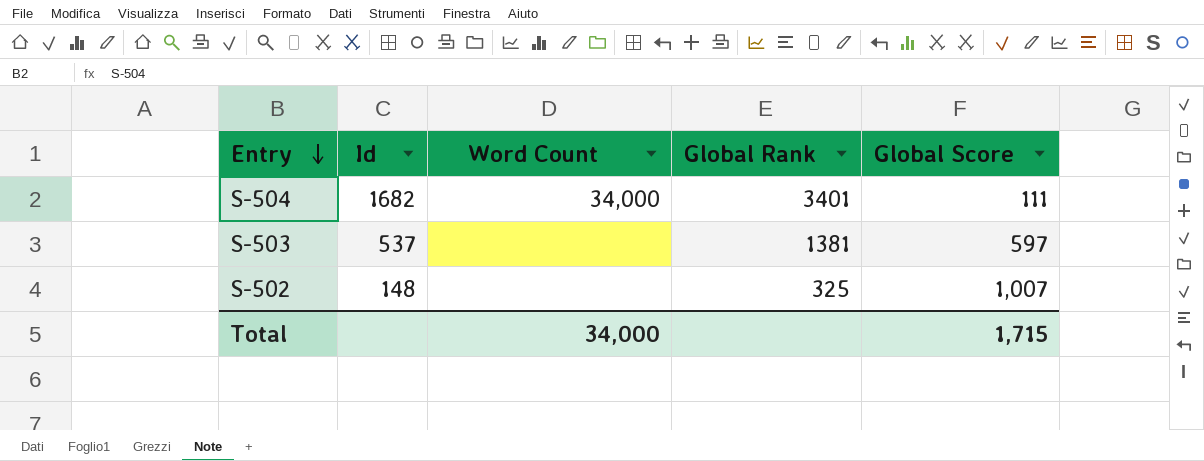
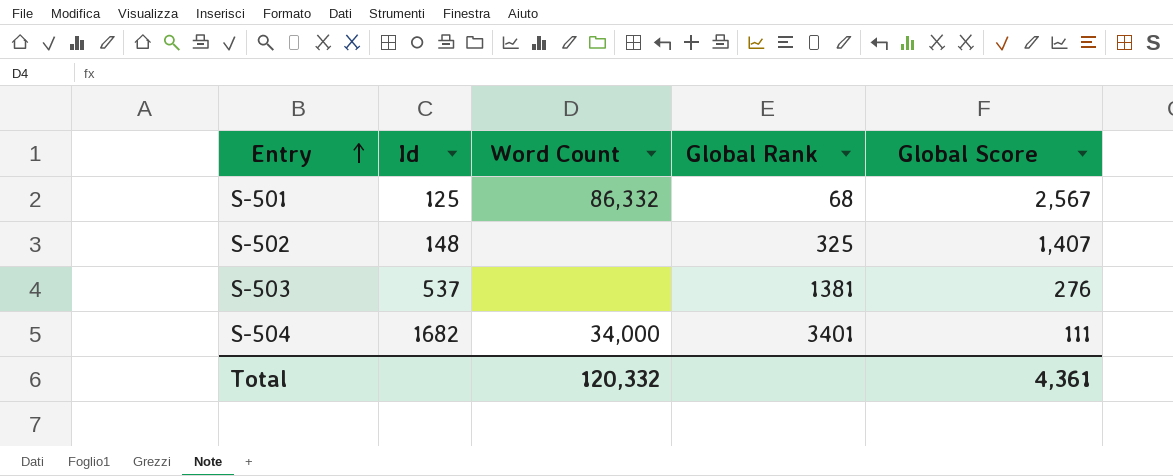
row order: Entry descending -> Entry ascending
row S-501: none -> 125 | 86,332 | 68 | 2,567
S-502 | Global Score: 1,007 -> 1,407
S-503 | Global Score: 597 -> 276
Total | Word Count: 34,000 -> 120,332
Total | Global Score: 1,715 -> 4,361

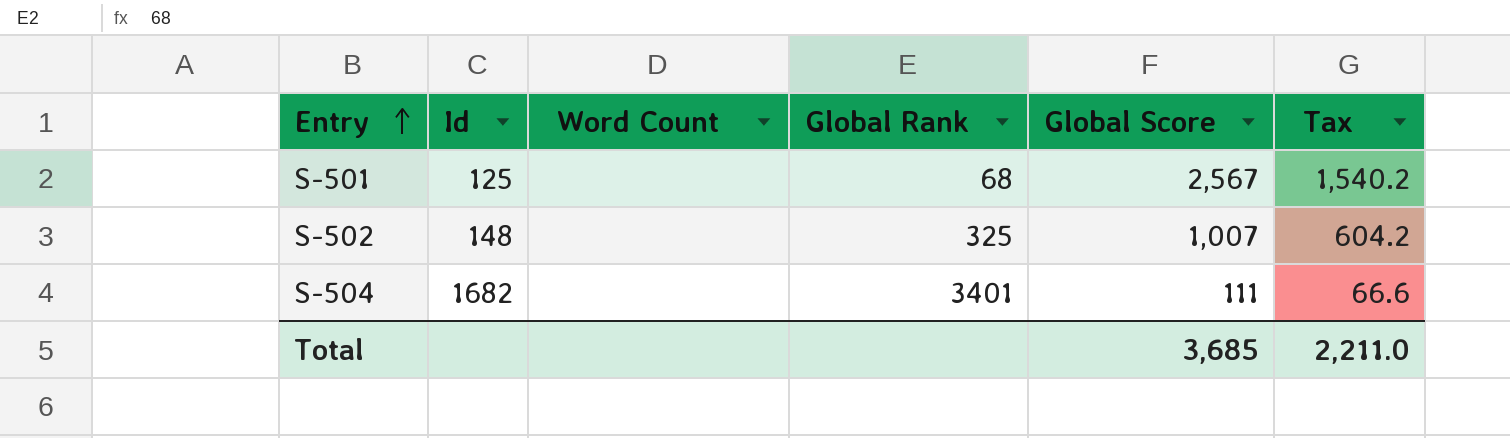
column Tax | formula: none -> [Global Score] * 0.6
row S-503: 537 | none | 1381 | 276 -> none
S-501 | Word Count: 86,332 -> none
S-502 | Global Score: 1,407 -> 1,007
S-504 | Word Count: 34,000 -> none
Total | Word Count: 120,332 -> none
Total | Global Score: 4,361 -> 3,685

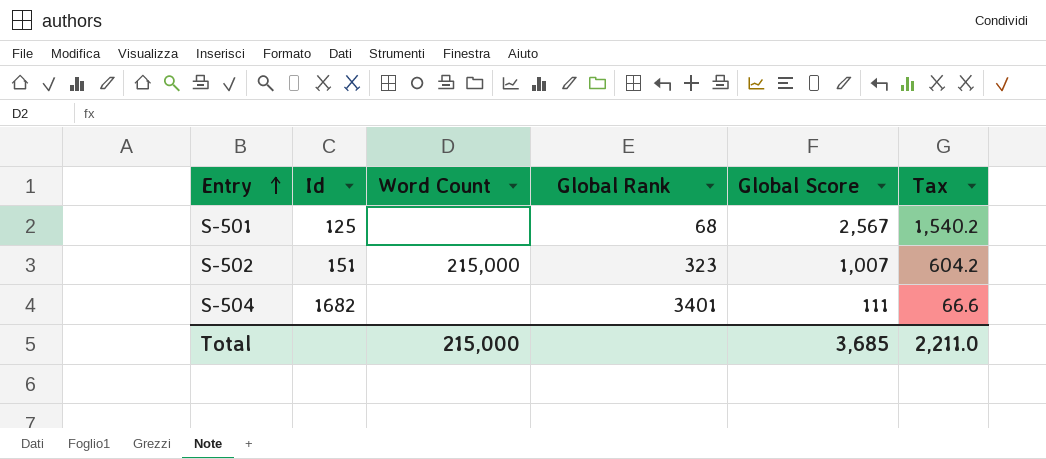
S-502 | Id: 148 -> 151
S-502 | Word Count: none -> 215,000
S-502 | Global Rank: 325 -> 323
Total | Word Count: none -> 215,000

